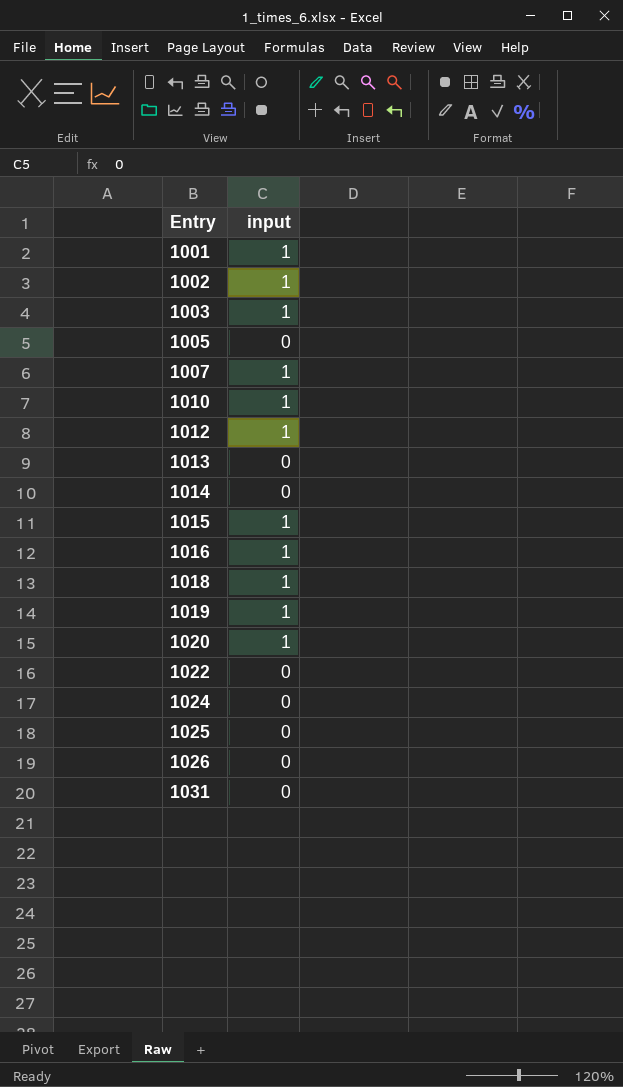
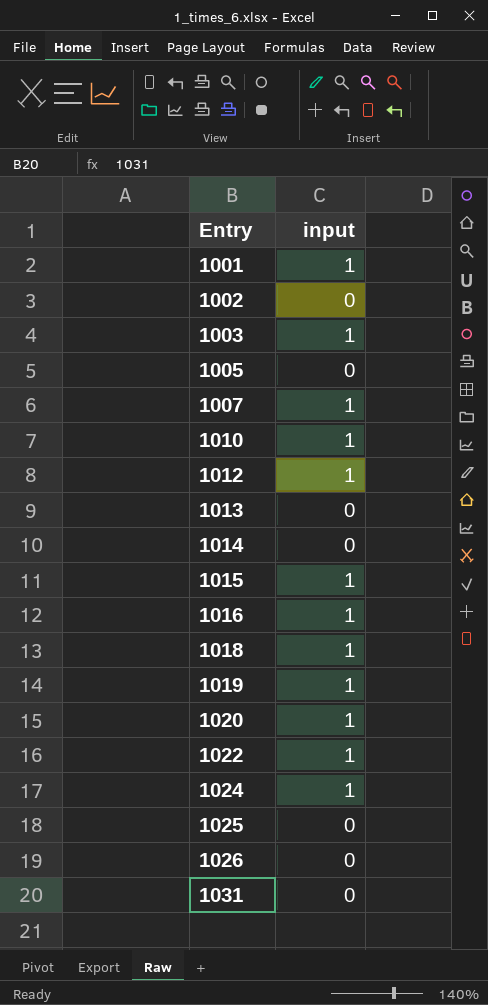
1002 | input: 1 -> 0
1022 | input: 0 -> 1
1024 | input: 0 -> 1

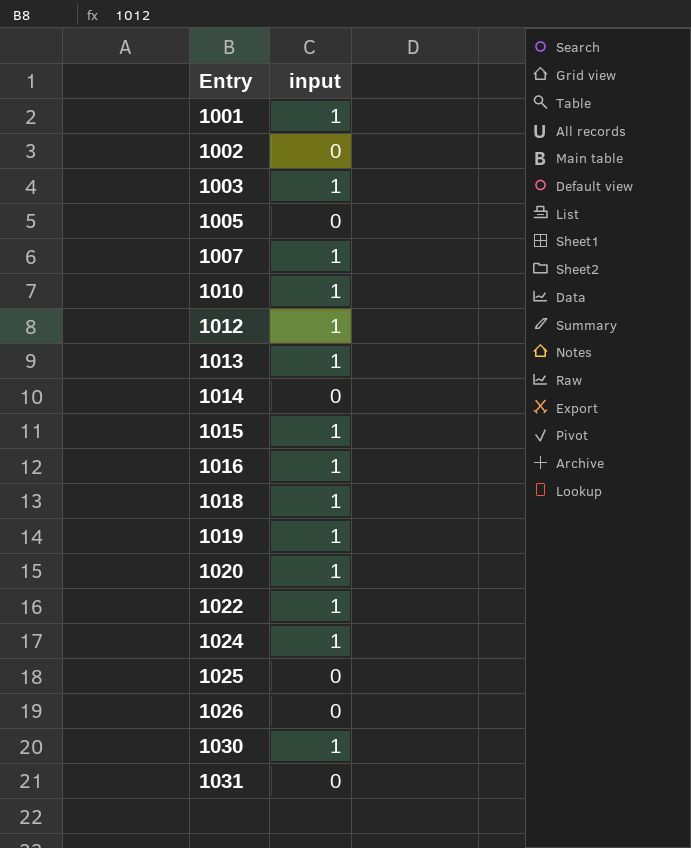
1013 | input: 0 -> 1
row 1030: none -> 1

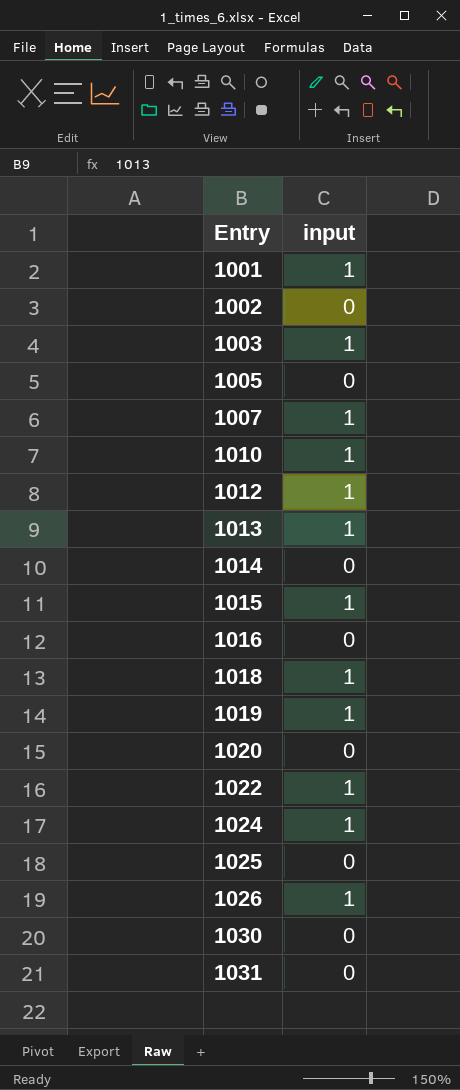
1016 | input: 1 -> 0
1020 | input: 1 -> 0
1026 | input: 0 -> 1
1030 | input: 1 -> 0

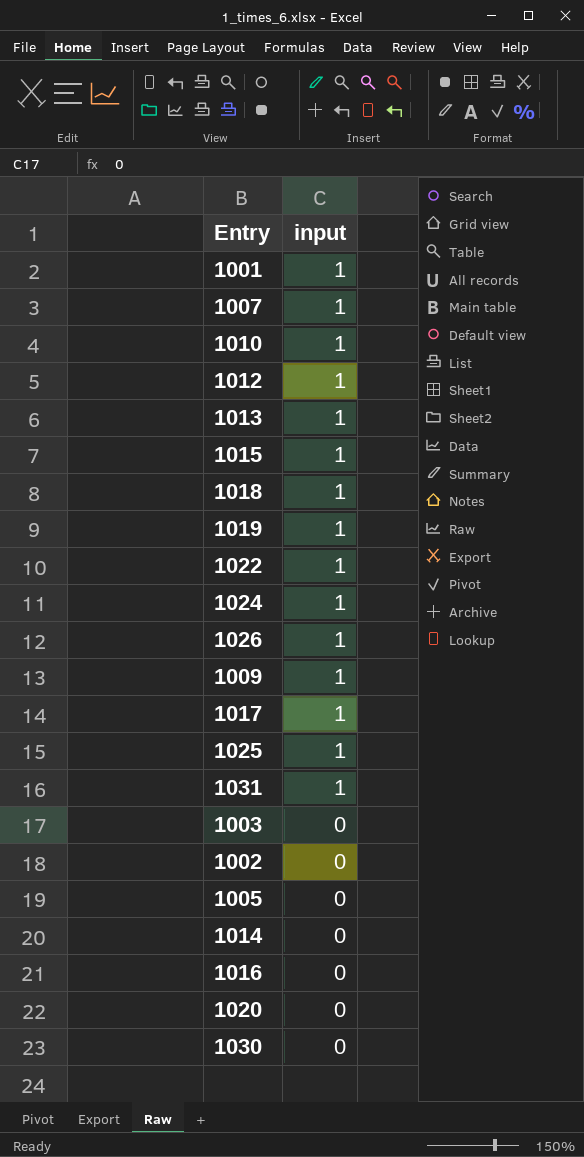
row order: Entry ascending -> input descending
row 1009: none -> 1
row 1017: none -> 1
1025 | input: 0 -> 1
1031 | input: 0 -> 1
1003 | input: 1 -> 0

